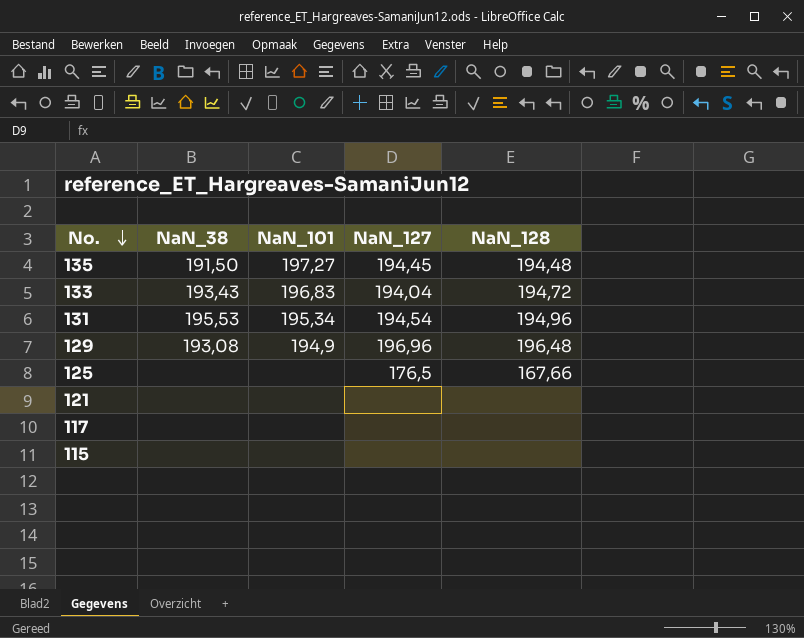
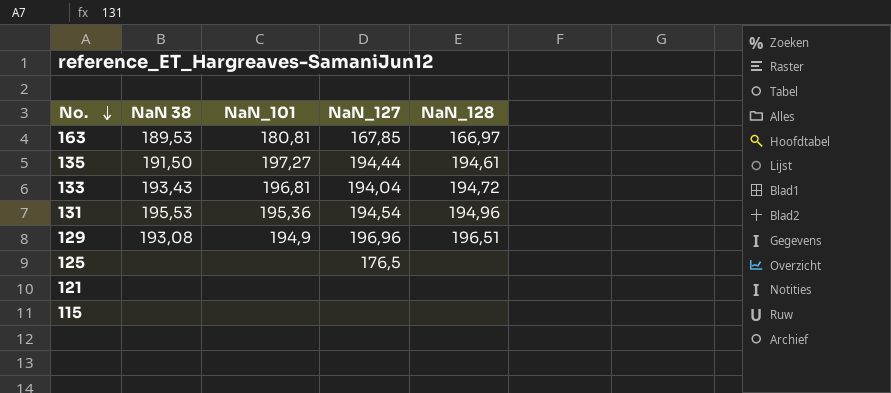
column name: NaN_38 -> NaN 38
row 117: none | none | none | none -> none
row 163: none -> 189,53 | 180,81 | 167,85 | 166,97
135 | NaN_127: 194,45 -> 194,44
135 | NaN_128: 194,48 -> 194,61
133 | NaN_101: 196,83 -> 196,81
131 | NaN_101: 195,34 -> 195,36
129 | NaN_128: 196,48 -> 196,51
125 | NaN_128: 167,66 -> none

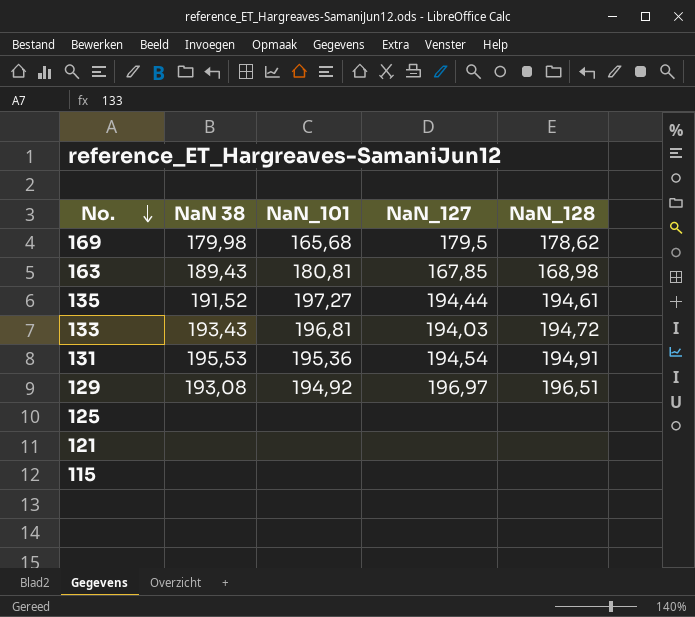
row 169: none -> 179,98 | 165,68 | 179,5 | 178,62
163 | NaN 38: 189,53 -> 189,43
163 | NaN_128: 166,97 -> 168,98
135 | NaN 38: 191,50 -> 191,52
133 | NaN_127: 194,04 -> 194,03
131 | NaN_128: 194,96 -> 194,91
129 | NaN_101: 194,9 -> 194,92
129 | NaN_127: 196,96 -> 196,97
125 | NaN_127: 176,5 -> none

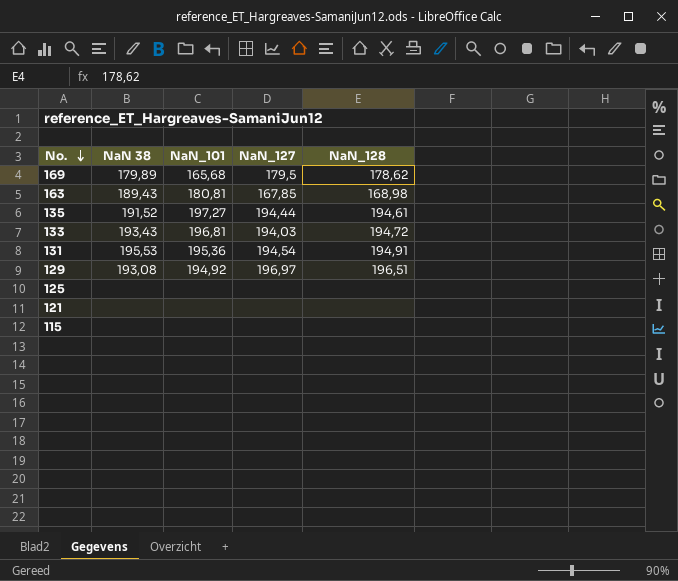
169 | NaN 38: 179,98 -> 179,89

